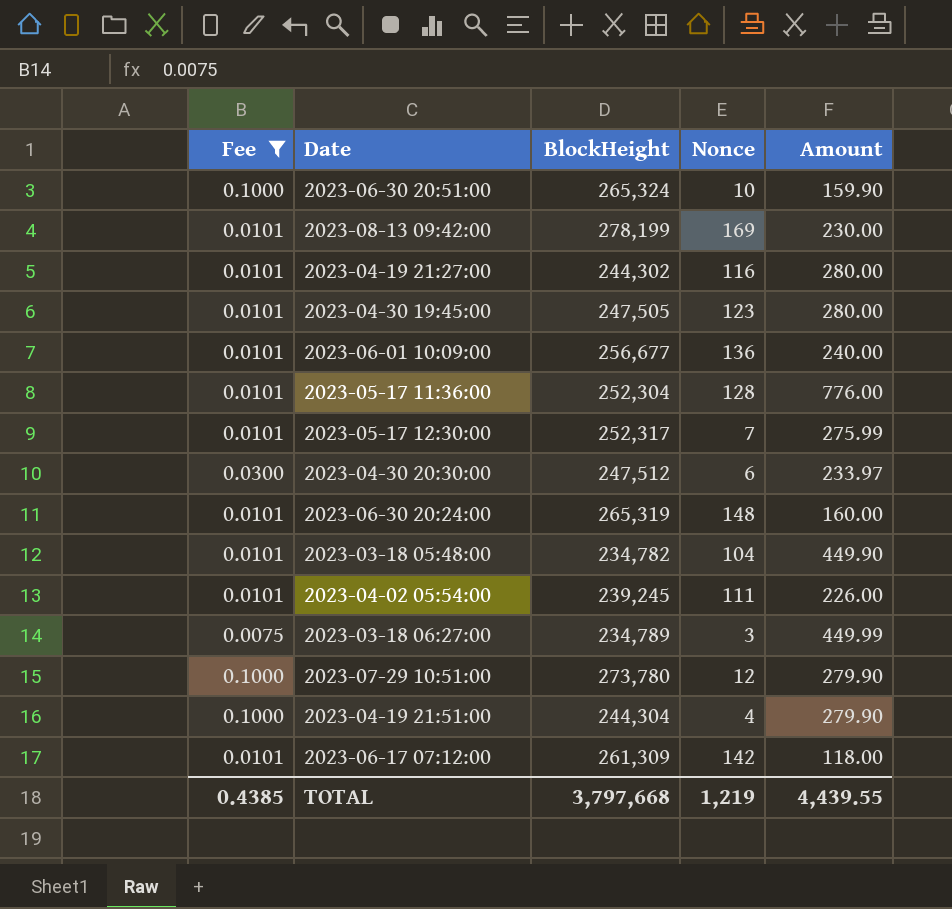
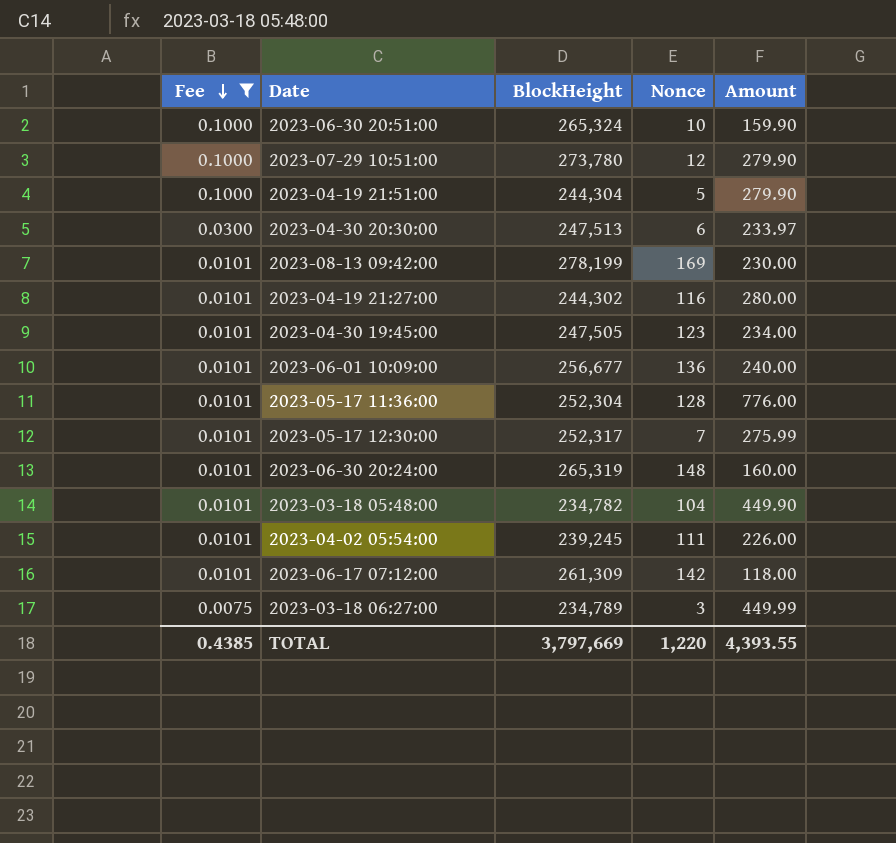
row order: none -> Fee descending
2023-04-19 21:51:00 | Nonce: 4 -> 5
2023-04-30 20:30:00 | BlockHeight: 247,512 -> 247,513
2023-04-30 19:45:00 | Amount: 280.00 -> 234.00
TOTAL | BlockHeight: 3,797,668 -> 3,797,669
TOTAL | Nonce: 1,219 -> 1,220
TOTAL | Amount: 4,439.55 -> 4,393.55

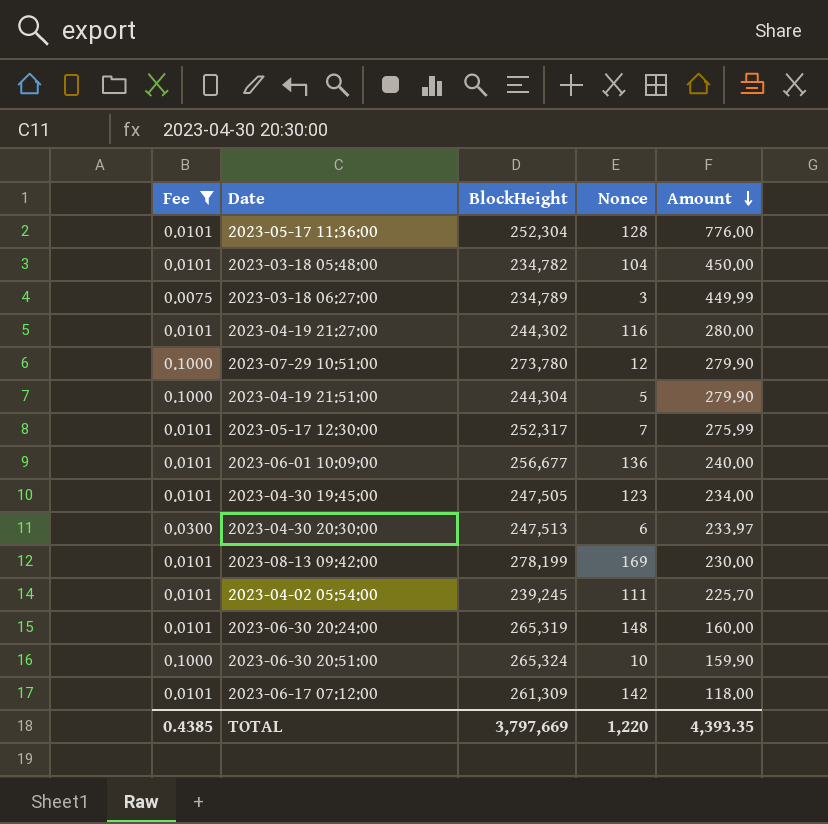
row order: Fee descending -> Amount descending
2023-03-18 05:48:00 | Amount: 449.90 -> 450.00
2023-04-02 05:54:00 | Amount: 226.00 -> 225.70
TOTAL | Amount: 4,393.55 -> 4,393.35

